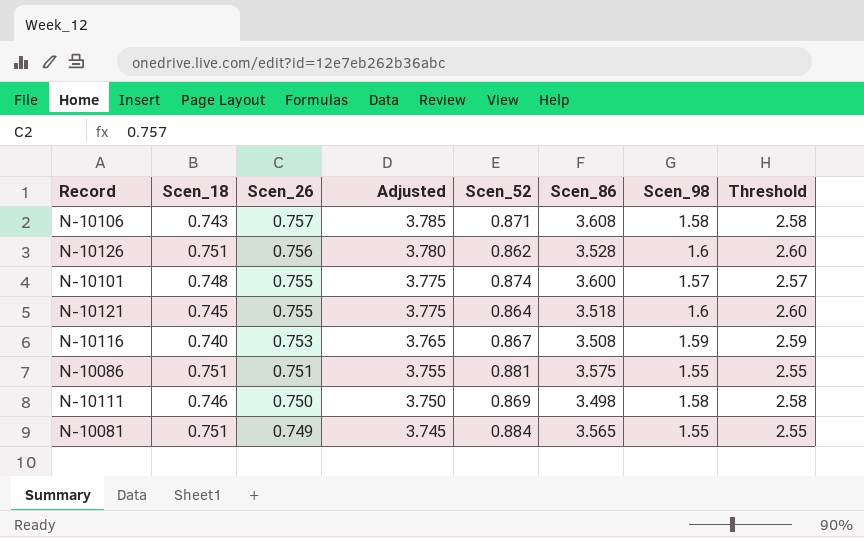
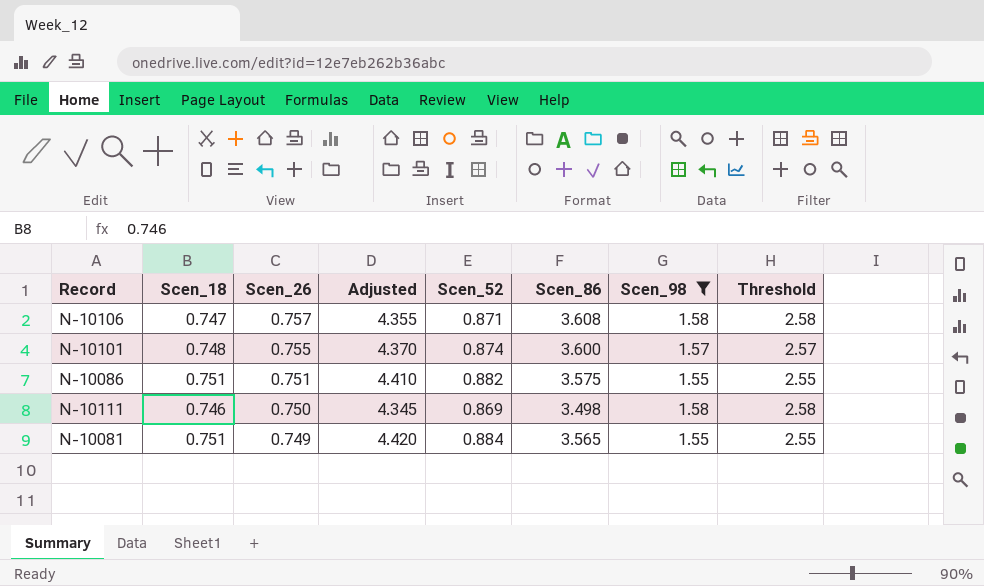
filter: none -> Scen_98 <= 1.58
column Adjusted | formula: [Scen_26] * 5 -> [Scen_52] * 5
N-10106 | Scen_18: 0.743 -> 0.747
N-10086 | Scen_52: 0.881 -> 0.882

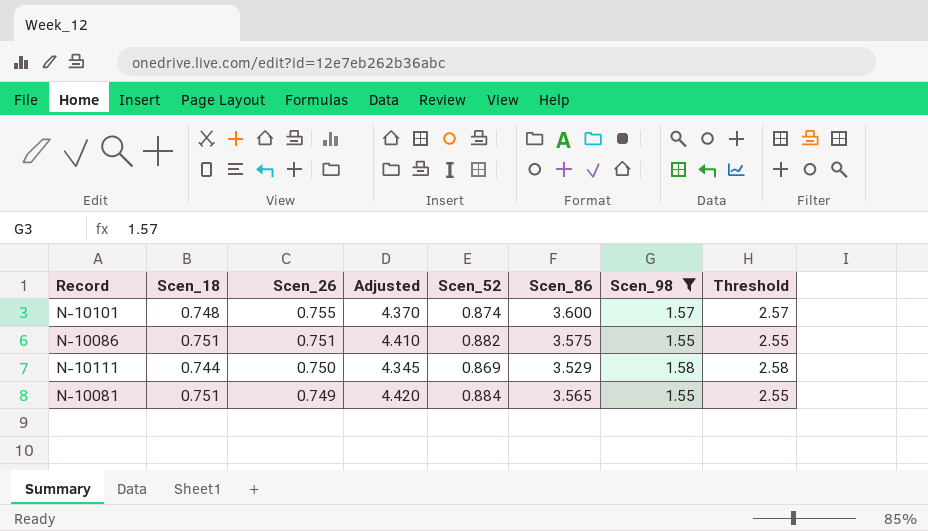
row N-10106: 0.747 | 0.757 | 4.355 | 0.871 | 3.608 | 1.58 | 2.58 -> none
N-10111 | Scen_18: 0.746 -> 0.744
N-10111 | Scen_86: 3.498 -> 3.529

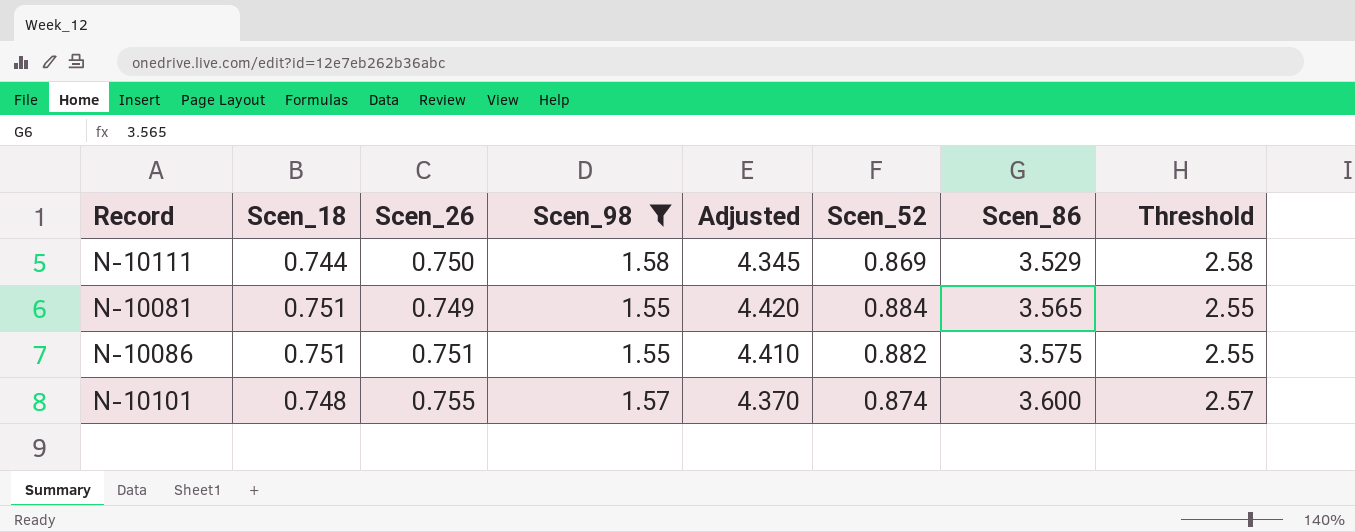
row order: Scen_26 descending -> Scen_86 ascending
column Scen_98 | position: 7 -> 4

